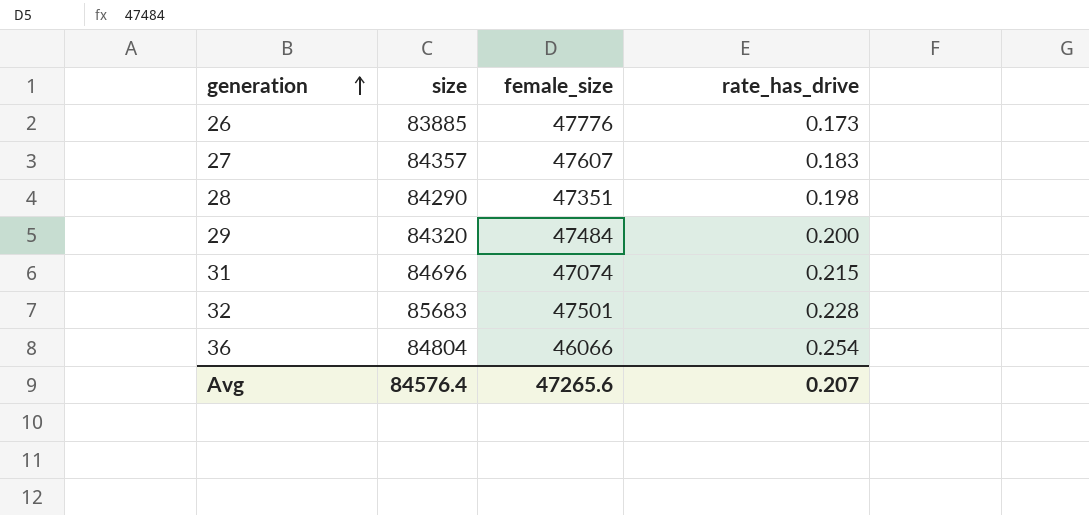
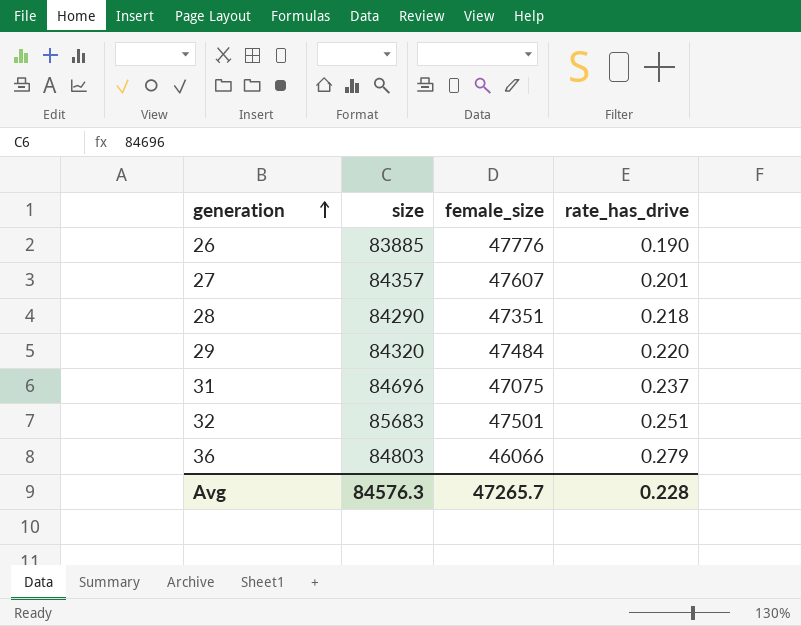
26 | rate_has_drive: 0.173 -> 0.190
27 | rate_has_drive: 0.183 -> 0.201
28 | rate_has_drive: 0.198 -> 0.218
29 | rate_has_drive: 0.200 -> 0.220
31 | female_size: 47074 -> 47075
31 | rate_has_drive: 0.215 -> 0.237
32 | rate_has_drive: 0.228 -> 0.251
36 | size: 84804 -> 84803
36 | rate_has_drive: 0.254 -> 0.279
Avg | size: 84576.4 -> 84576.3
Avg | female_size: 47265.6 -> 47265.7
Avg | rate_has_drive: 0.207 -> 0.228

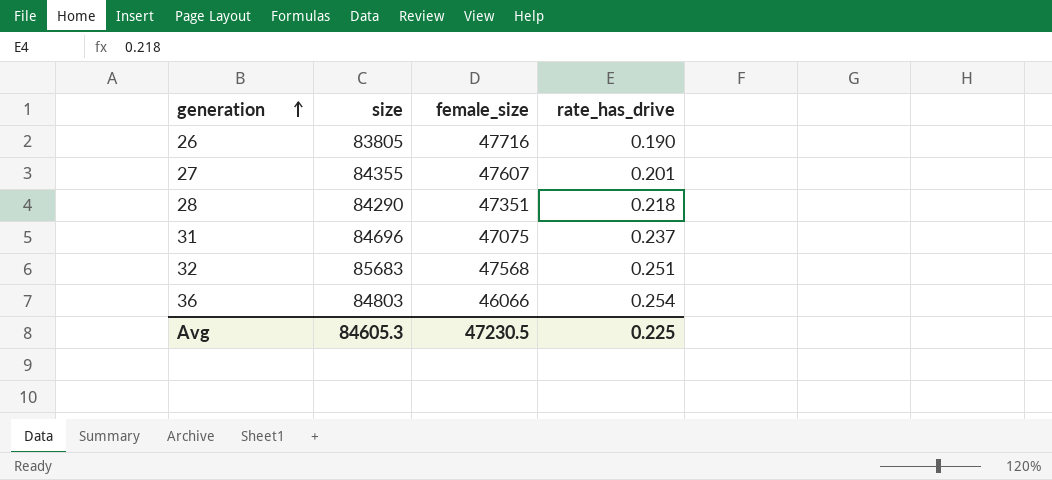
row 29: 84320 | 47484 | 0.220 -> none
26 | size: 83885 -> 83805
26 | female_size: 47776 -> 47716
27 | size: 84357 -> 84355
32 | female_size: 47501 -> 47568
36 | rate_has_drive: 0.279 -> 0.254
Avg | size: 84576.3 -> 84605.3
Avg | female_size: 47265.7 -> 47230.5
Avg | rate_has_drive: 0.228 -> 0.225

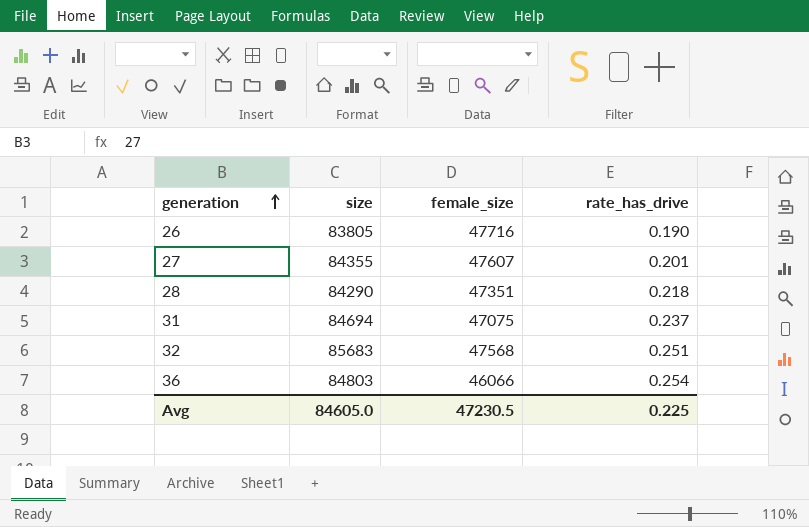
31 | size: 84696 -> 84694
Avg | size: 84605.3 -> 84605.0

